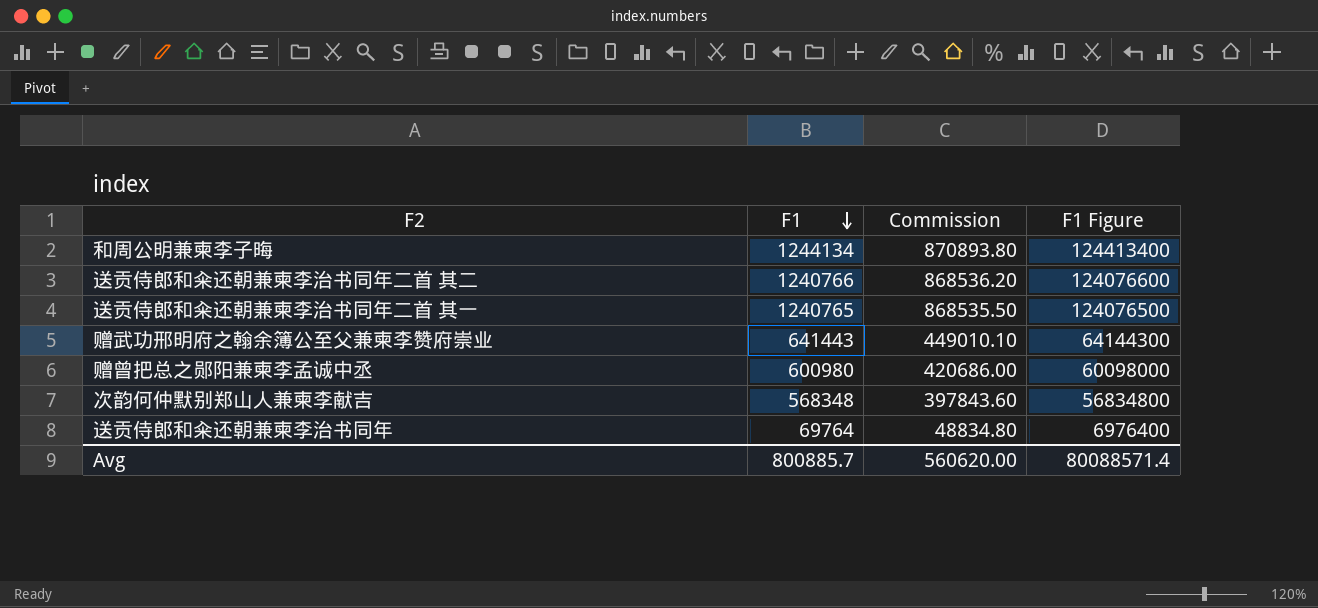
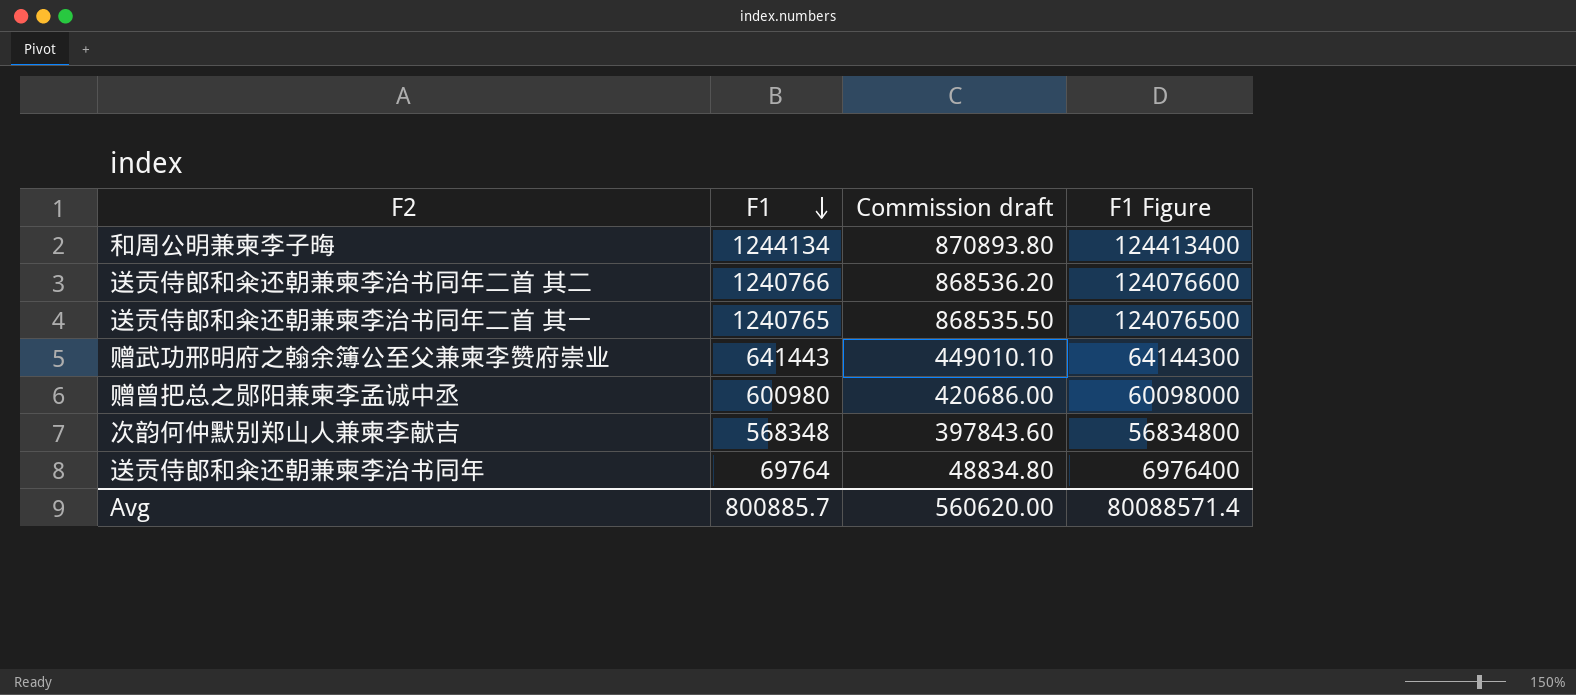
column name: Commission -> Commission draft

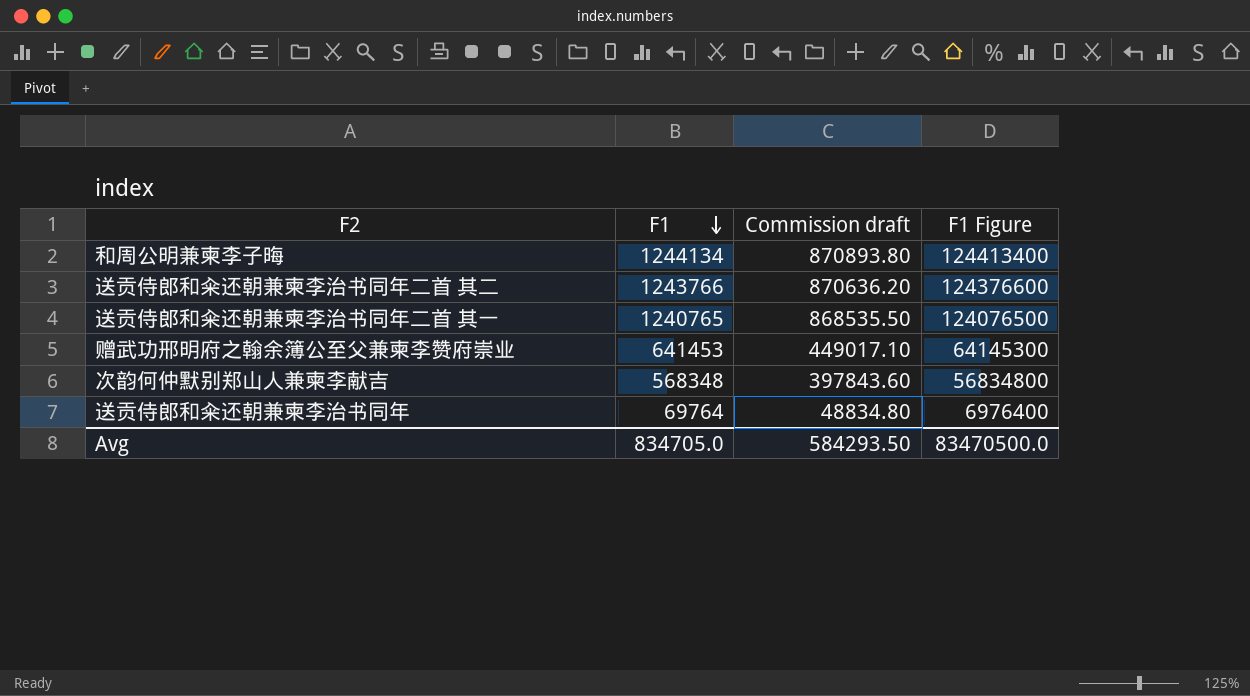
row 赠曾把总之郧阳兼柬李孟诚中丞: 600980 | 420686.00 | 60098000 -> none
送贡侍郎和籴还朝兼柬李治书同年二首 其二 | F1: 1240766 -> 1243766
送贡侍郎和籴还朝兼柬李治书同年二首 其二 | Commission draft: 868536.20 -> 870636.20
送贡侍郎和籴还朝兼柬李治书同年二首 其二 | F1 Figure: 124076600 -> 124376600
赠武功邢明府之翰余簿公至父兼柬李赞府崇业 | F1: 641443 -> 641453
赠武功邢明府之翰余簿公至父兼柬李赞府崇业 | Commission draft: 449010.10 -> 449017.10
赠武功邢明府之翰余簿公至父兼柬李赞府崇业 | F1 Figure: 64144300 -> 64145300
Avg | F1: 800885.7 -> 834705.0
Avg | Commission draft: 560620.00 -> 584293.50
Avg | F1 Figure: 80088571.4 -> 83470500.0

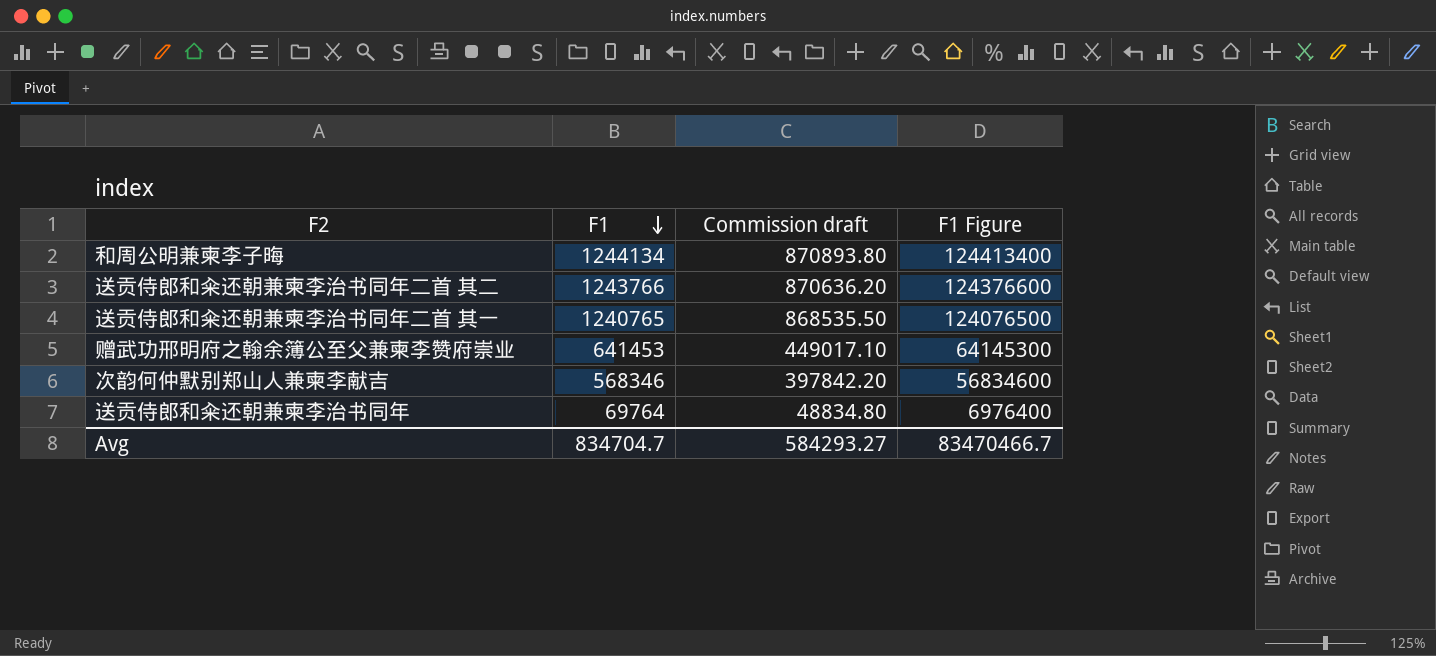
次韵何仲默别郑山人兼柬李献吉 | F1: 568348 -> 568346
次韵何仲默别郑山人兼柬李献吉 | Commission draft: 397843.60 -> 397842.20
次韵何仲默别郑山人兼柬李献吉 | F1 Figure: 56834800 -> 56834600
Avg | F1: 834705.0 -> 834704.7
Avg | Commission draft: 584293.50 -> 584293.27
Avg | F1 Figure: 83470500.0 -> 83470466.7

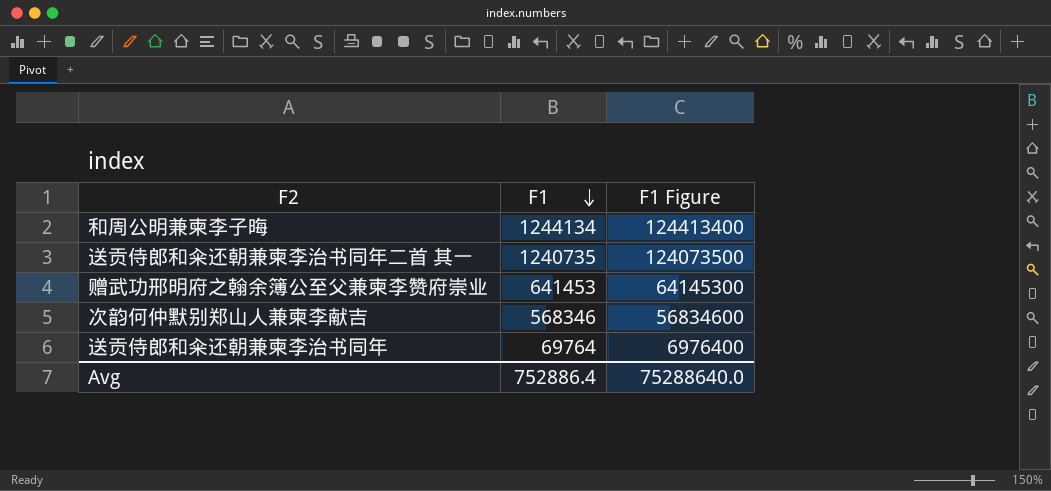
column Commission draft | formula: [F1] * 0.7 -> none
row 送贡侍郎和籴还朝兼柬李治书同年二首 其二: 1243766 | 870636.20 | 124376600 -> none
送贡侍郎和籴还朝兼柬李治书同年二首 其一 | F1: 1240765 -> 1240735
送贡侍郎和籴还朝兼柬李治书同年二首 其一 | F1 Figure: 124076500 -> 124073500
Avg | F1: 834704.7 -> 752886.4
Avg | F1 Figure: 83470466.7 -> 75288640.0

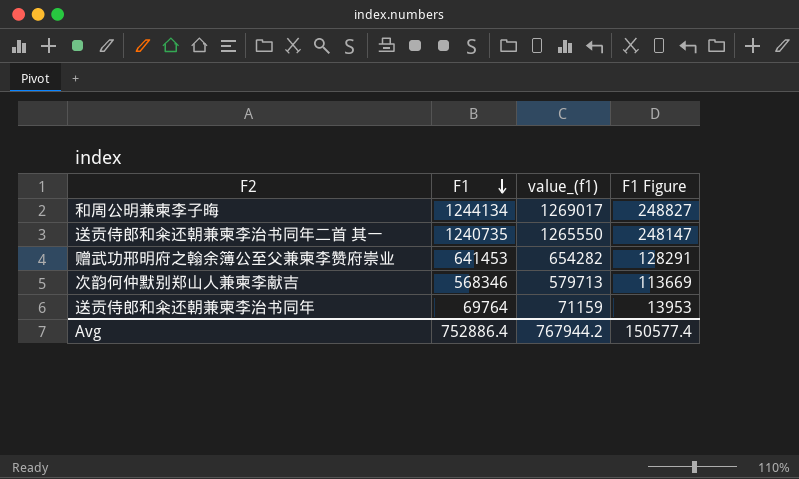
column value_(f1) | formula: none -> [F1] * 1.02
column F1 Figure | formula: [F1] * 100 -> [F1] * 0.2
Avg | F1 Figure: 75288640.0 -> 150577.4

